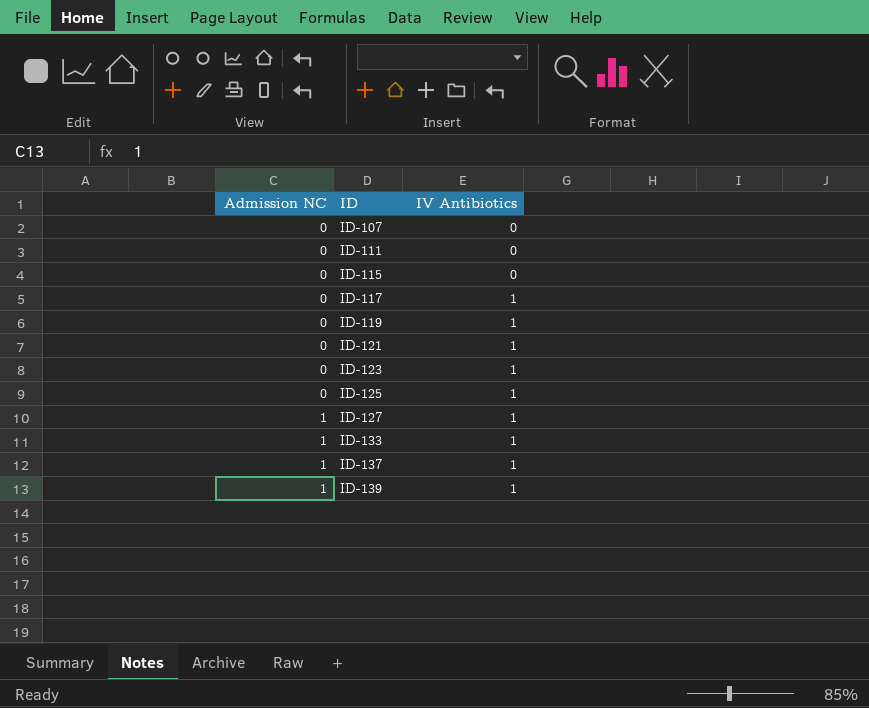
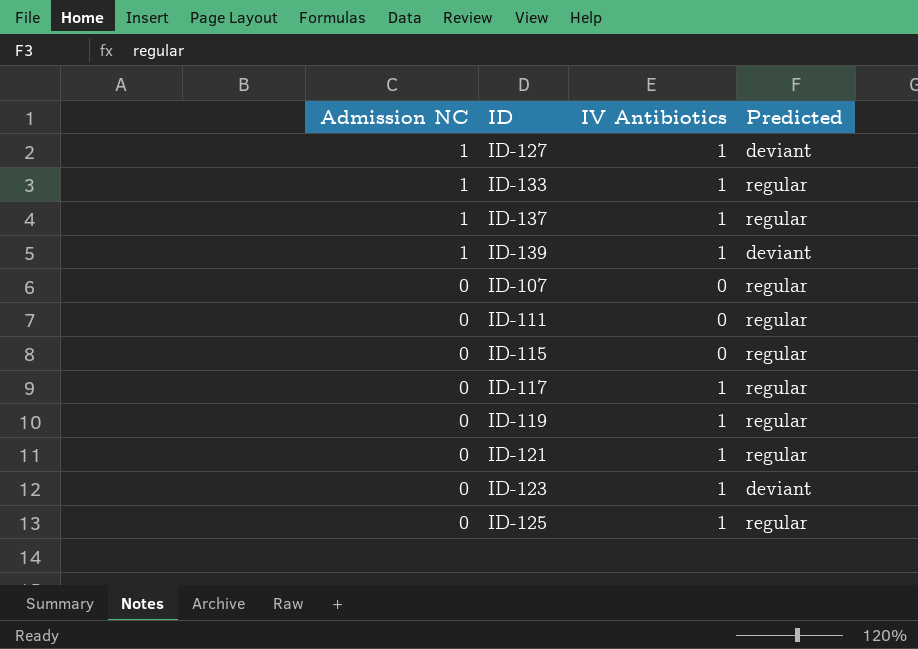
row order: Admission NC ascending -> Admission NC descending
column Predicted | position: none -> 4

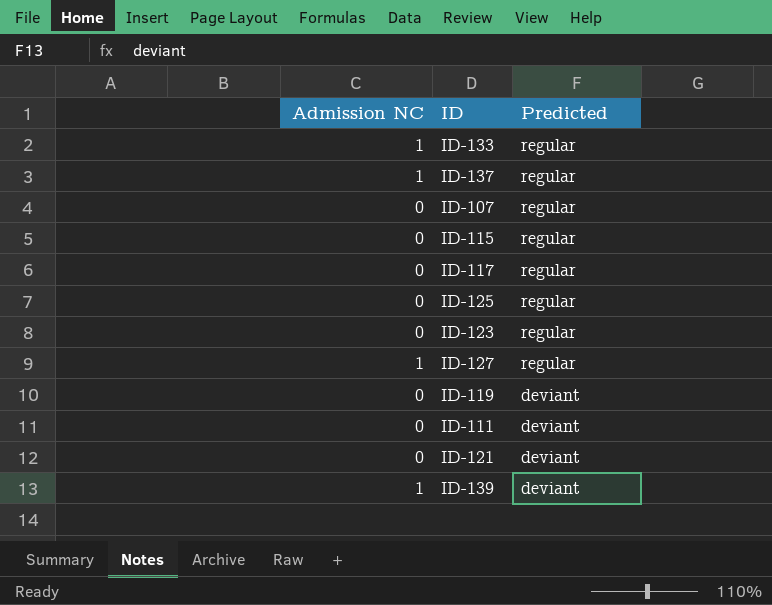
row order: Admission NC descending -> Predicted descending
column IV Antibiotics | position: 3 -> none
ID-123 | Predicted: deviant -> regular
ID-127 | Predicted: deviant -> regular
ID-119 | Predicted: regular -> deviant
ID-111 | Predicted: regular -> deviant
ID-121 | Predicted: regular -> deviant

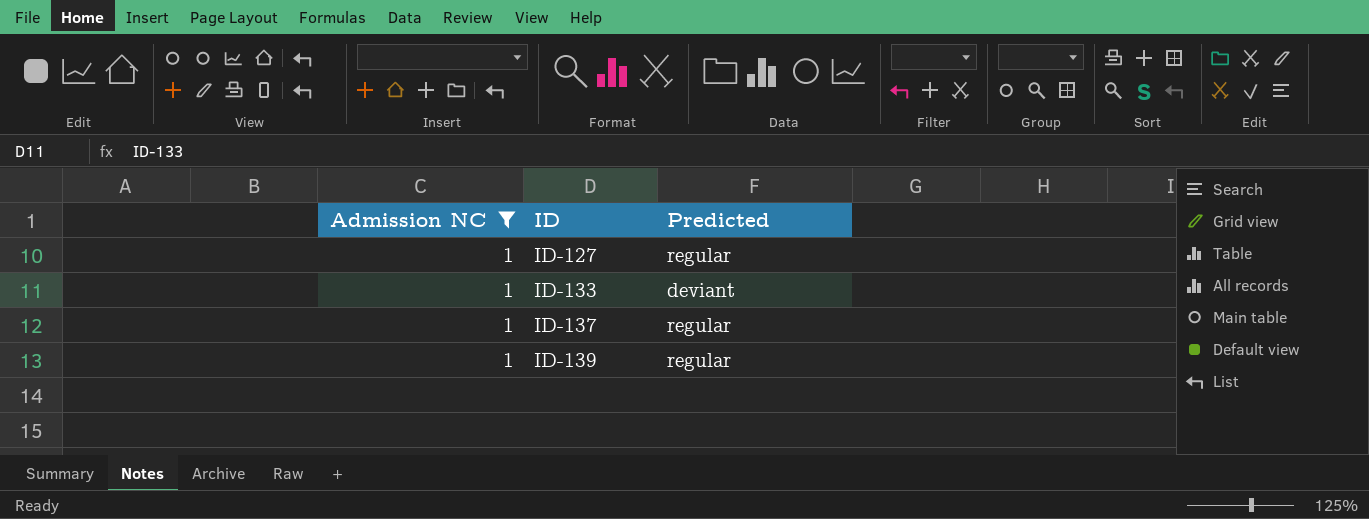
filter: none -> Admission NC = 1
row order: Predicted descending -> ID ascending
ID-133 | Predicted: regular -> deviant
ID-139 | Predicted: deviant -> regular

